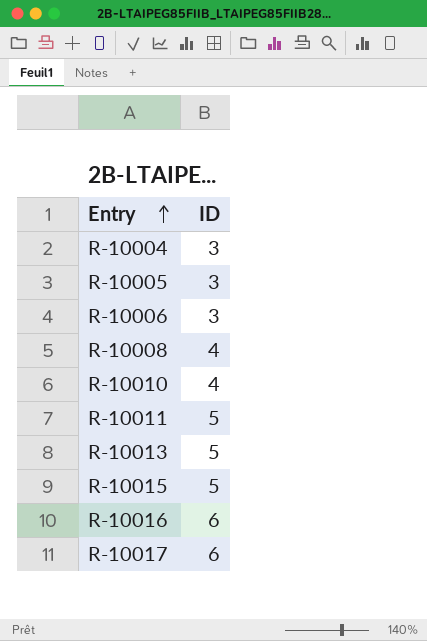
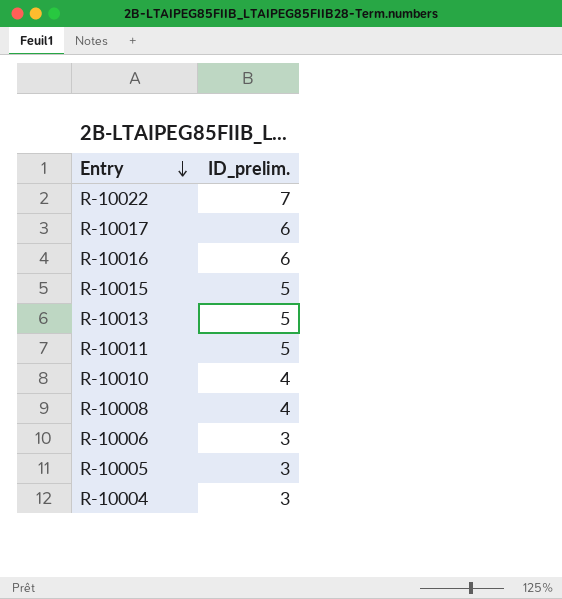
row order: Entry ascending -> Entry descending
column name: ID -> ID_prelim.
row R-10022: none -> 7

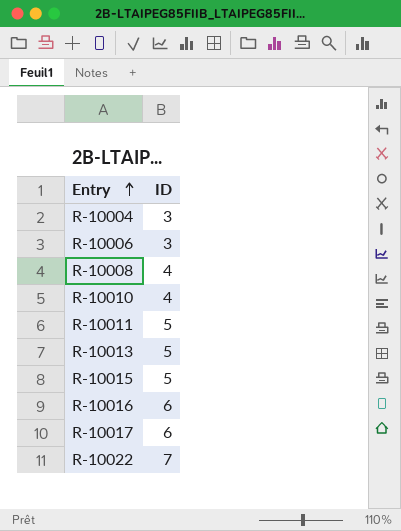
row order: Entry descending -> Entry ascending
column name: ID_prelim. -> ID
row R-10005: 3 -> none

